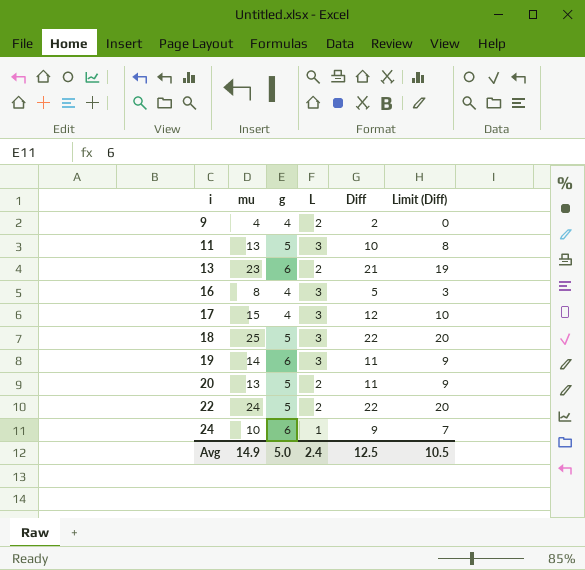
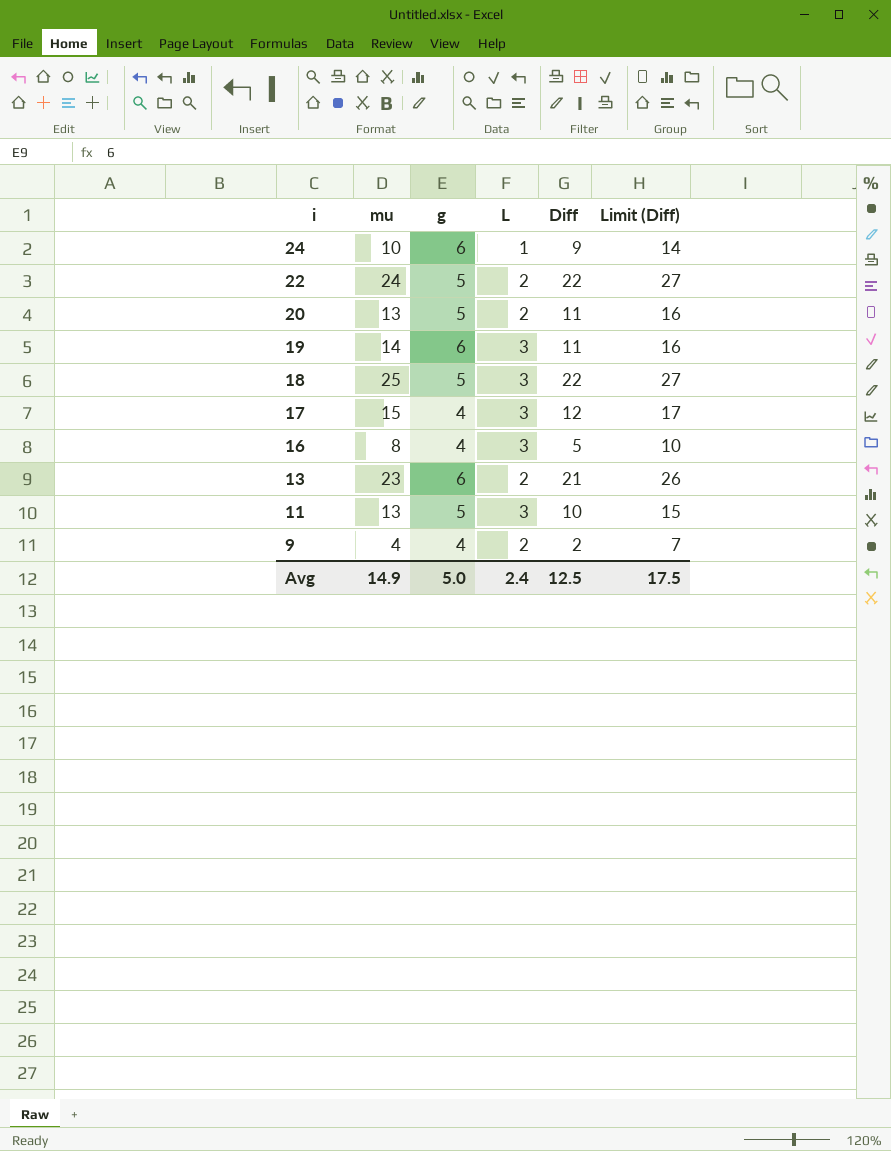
row order: i ascending -> i descending
column Limit (Diff) | formula: [Diff] - 2 -> [Diff] + 5
Avg | Limit (Diff): 10.5 -> 17.5

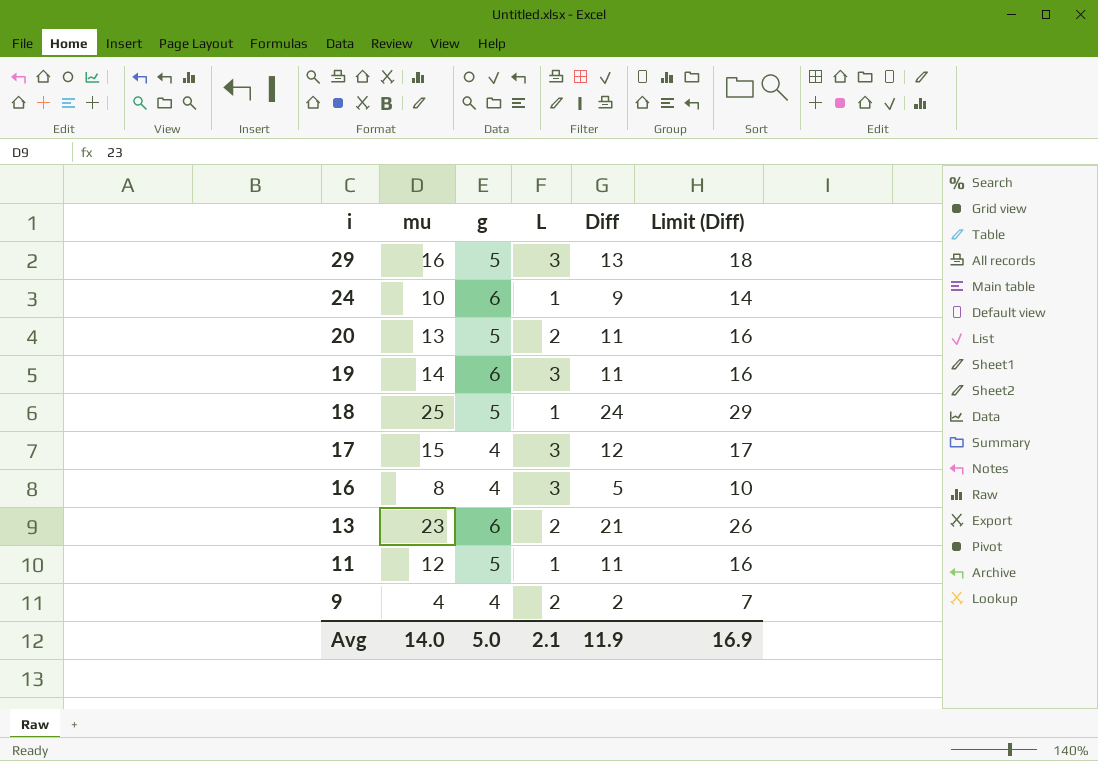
row 22: 24 | 5 | 2 | 22 | 27 -> none
row 29: none -> 16 | 5 | 3 | 13 | 18
18 | L: 3 -> 1
18 | Diff: 22 -> 24
18 | Limit (Diff): 27 -> 29
11 | mu: 13 -> 12
11 | L: 3 -> 1
11 | Diff: 10 -> 11
11 | Limit (Diff): 15 -> 16
Avg | mu: 14.9 -> 14.0
Avg | L: 2.4 -> 2.1
Avg | Diff: 12.5 -> 11.9
Avg | Limit (Diff): 17.5 -> 16.9

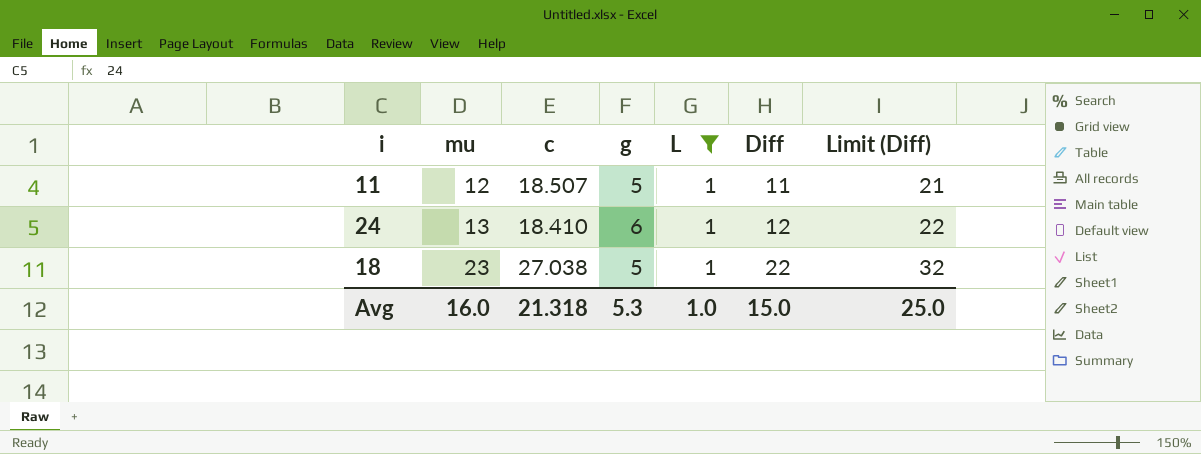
filter: none -> L = 1
row order: i descending -> mu ascending
column c | position: none -> 3
column Limit (Diff) | formula: [Diff] + 5 -> [Diff] + 10
24 | mu: 10 -> 13
24 | Diff: 9 -> 12
18 | mu: 25 -> 23
18 | Diff: 24 -> 22
Avg | mu: 14.0 -> 16.0
Avg | g: 5.0 -> 5.3
Avg | L: 2.1 -> 1.0
Avg | Diff: 11.9 -> 15.0
Avg | Limit (Diff): 16.9 -> 25.0

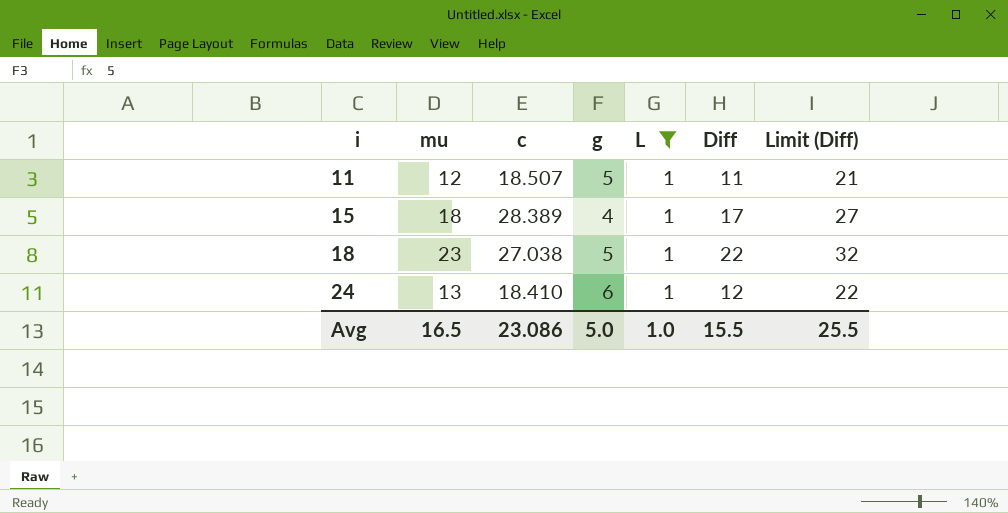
row order: mu ascending -> i ascending
row 15: none -> 18 | 28.389 | 4 | 1 | 17 | 27
Avg | mu: 16.0 -> 16.5
Avg | c: 21.318 -> 23.086
Avg | g: 5.3 -> 5.0
Avg | Diff: 15.0 -> 15.5
Avg | Limit (Diff): 25.0 -> 25.5

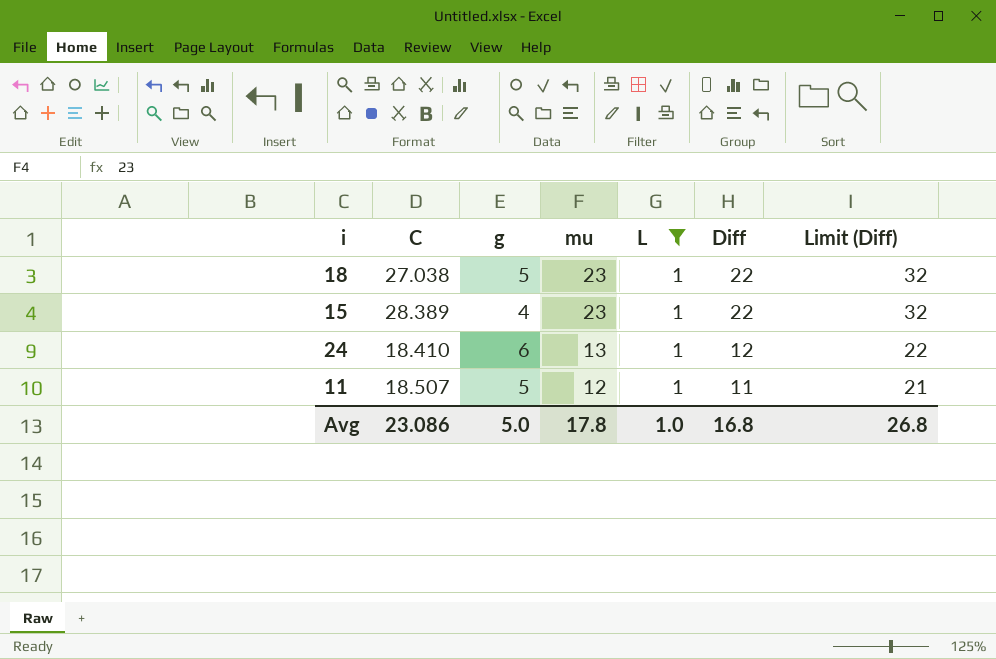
row order: i ascending -> mu descending
column name: c -> C
column mu | position: 2 -> 4
15 | mu: 18 -> 23
15 | Diff: 17 -> 22
15 | Limit (Diff): 27 -> 32
Avg | mu: 16.5 -> 17.8
Avg | Diff: 15.5 -> 16.8
Avg | Limit (Diff): 25.5 -> 26.8

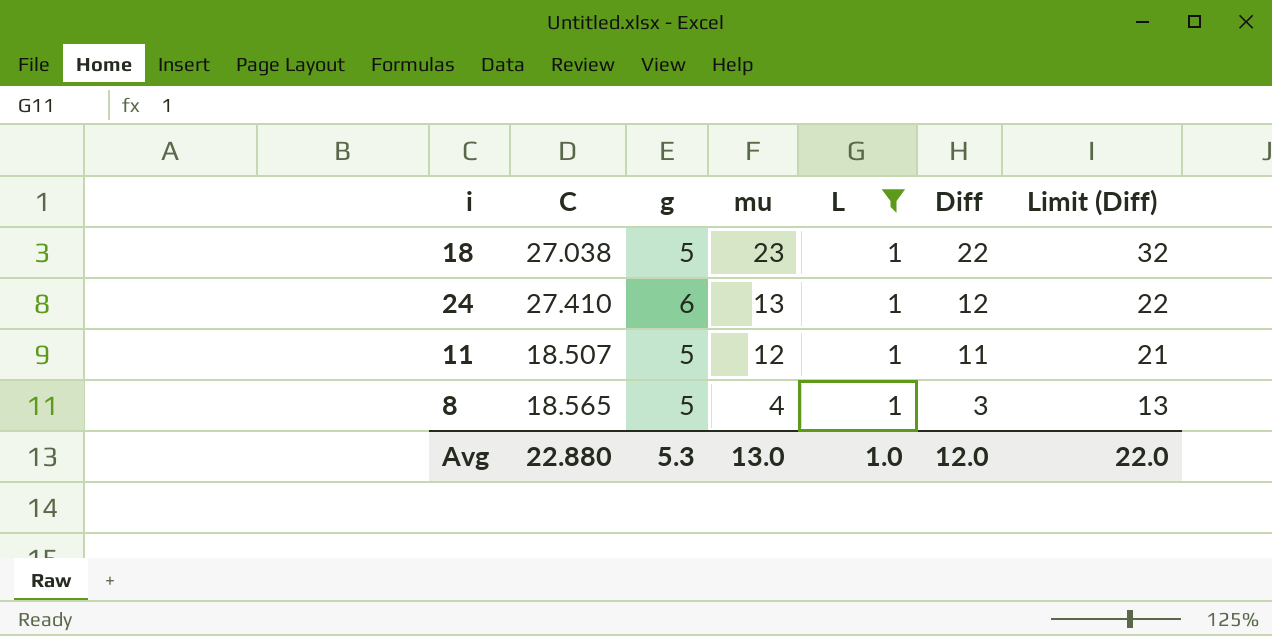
row 15: 28.389 | 4 | 23 | 1 | 22 | 32 -> none
24 | C: 18.410 -> 27.410
row 8: none -> 18.565 | 5 | 4 | 1 | 3 | 13
Avg | C: 23.086 -> 22.880
Avg | g: 5.0 -> 5.3
Avg | mu: 17.8 -> 13.0
Avg | Diff: 16.8 -> 12.0
Avg | Limit (Diff): 26.8 -> 22.0

